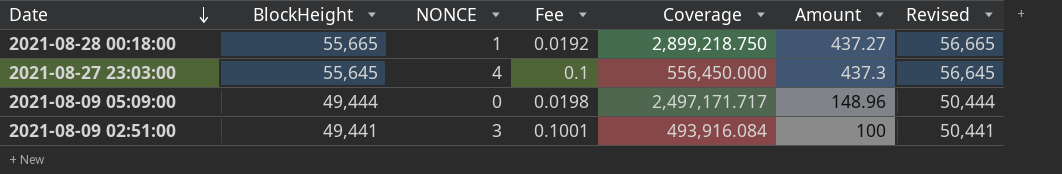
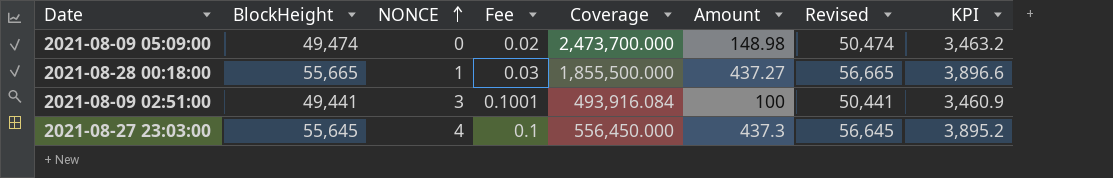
row order: Date descending -> NONCE ascending
column KPI | formula: none -> [BlockHeight] * 0.07
2021-08-09 05:09:00 | BlockHeight: 49,444 -> 49,474
2021-08-09 05:09:00 | Fee: 0.0198 -> 0.02
2021-08-09 05:09:00 | Coverage: 2,497,171.717 -> 2,473,700.000
2021-08-09 05:09:00 | Amount: 148.96 -> 148.98
2021-08-09 05:09:00 | Revised: 50,444 -> 50,474
2021-08-28 00:18:00 | Fee: 0.0192 -> 0.03
2021-08-28 00:18:00 | Coverage: 2,899,218.750 -> 1,855,500.000

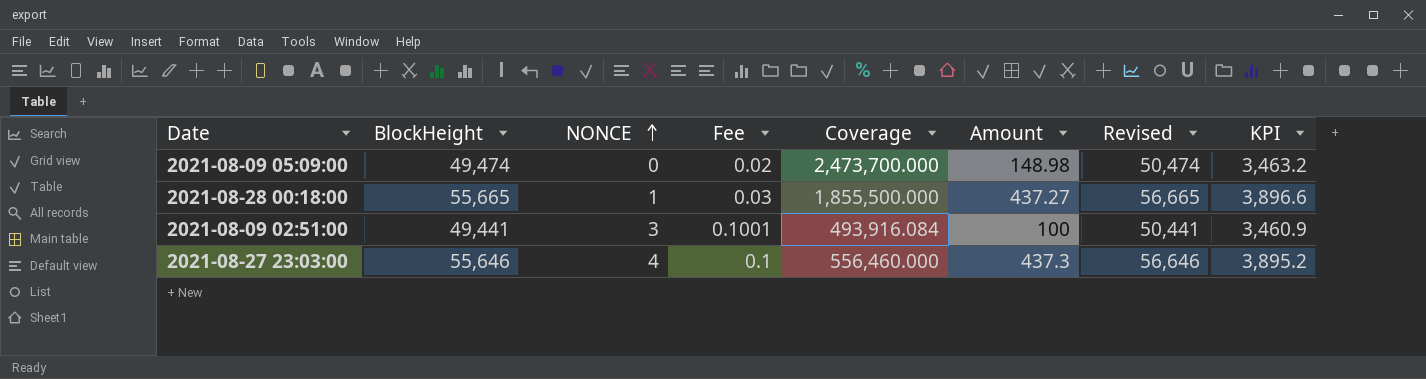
2021-08-27 23:03:00 | BlockHeight: 55,645 -> 55,646
2021-08-27 23:03:00 | Coverage: 556,450.000 -> 556,460.000
2021-08-27 23:03:00 | Revised: 56,645 -> 56,646

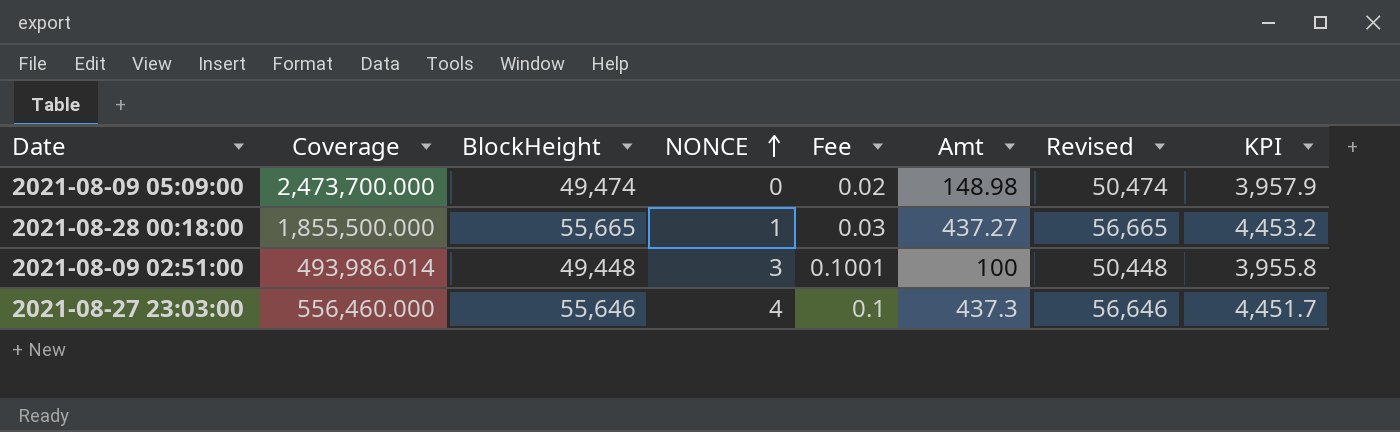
column Coverage | position: 5 -> 2
column name: Amount -> Amt
column KPI | formula: [BlockHeight] * 0.07 -> [BlockHeight] * 0.08
2021-08-09 02:51:00 | Coverage: 493,916.084 -> 493,986.014
2021-08-09 02:51:00 | BlockHeight: 49,441 -> 49,448
2021-08-09 02:51:00 | Revised: 50,441 -> 50,448

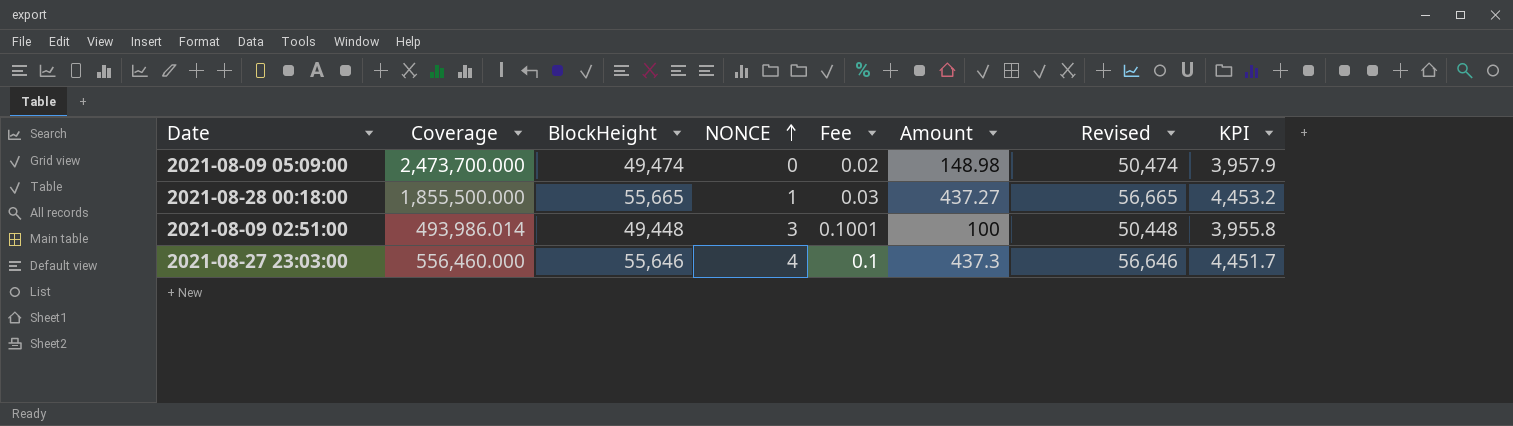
column name: Amt -> Amount

